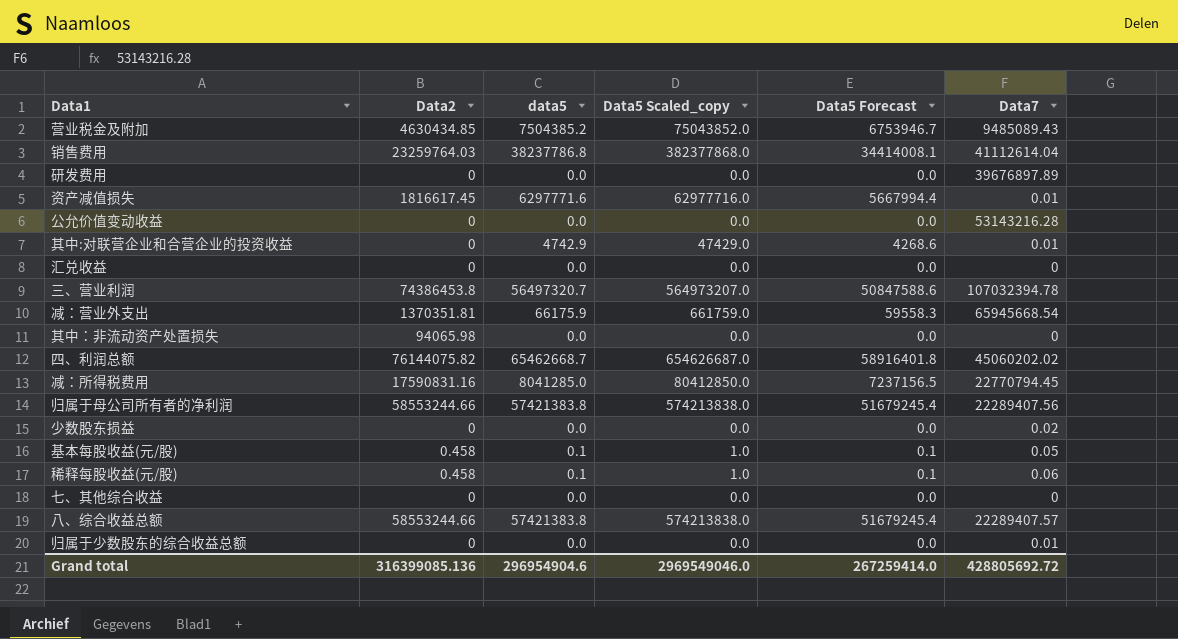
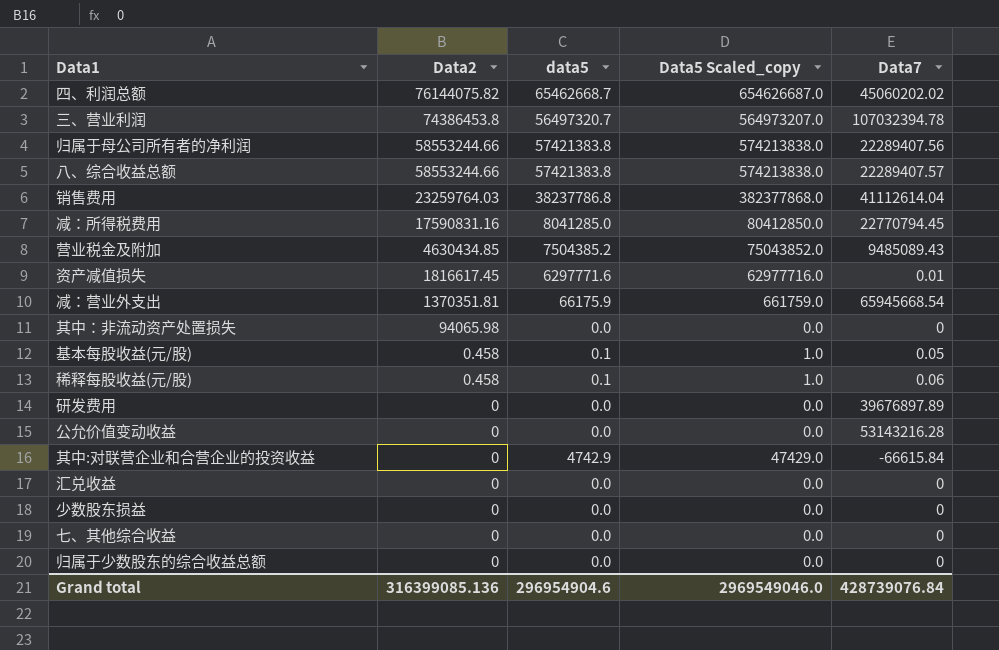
row order: none -> Data2 descending
column Data5 Forecast | formula: [data5] * 0.9 -> none
其中:对联营企业和合营企业的投资收益 | Data7: 0.01 -> -66615.84
少数股东损益 | Data7: 0.02 -> 0
归属于少数股东的综合收益总额 | Data7: 0.01 -> 0
Grand total | Data7: 428805692.72 -> 428739076.84

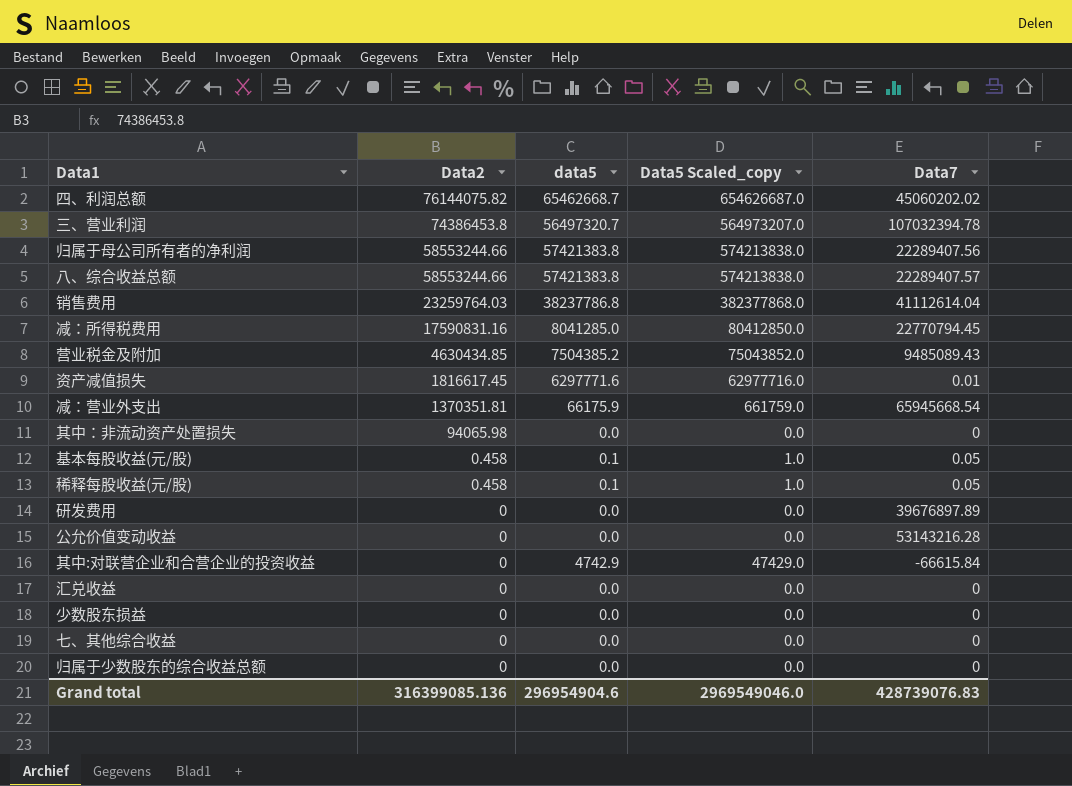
稀释每股收益(元/股) | Data7: 0.06 -> 0.05
Grand total | Data7: 428739076.84 -> 428739076.83

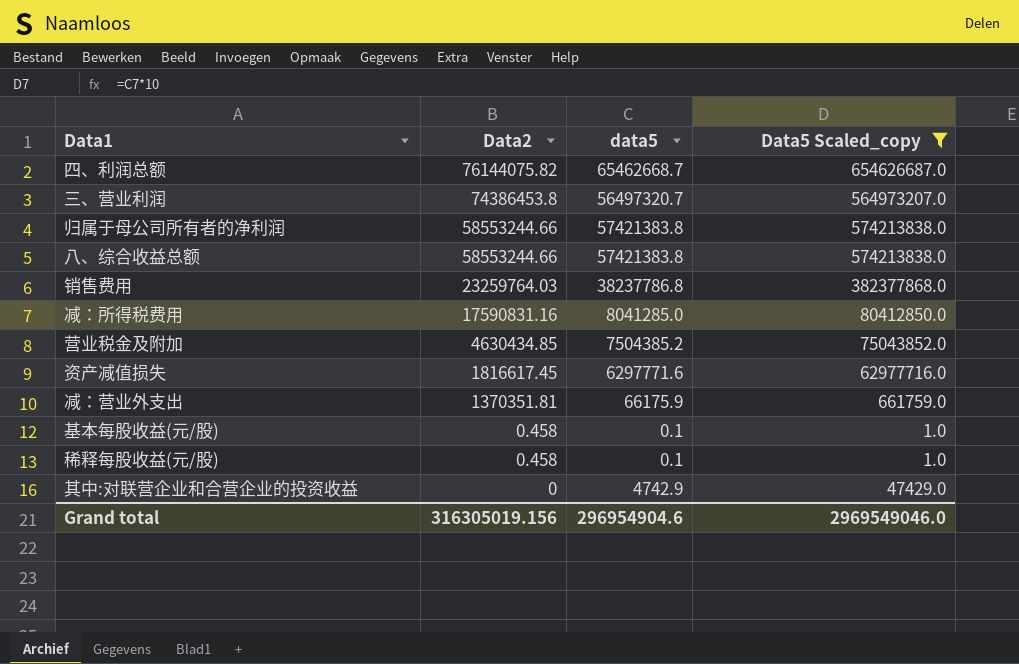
filter: none -> Data5 Scaled_copy != 0.0
column Data7 | position: 5 -> none
Grand total | Data2: 316399085.136 -> 316305019.156

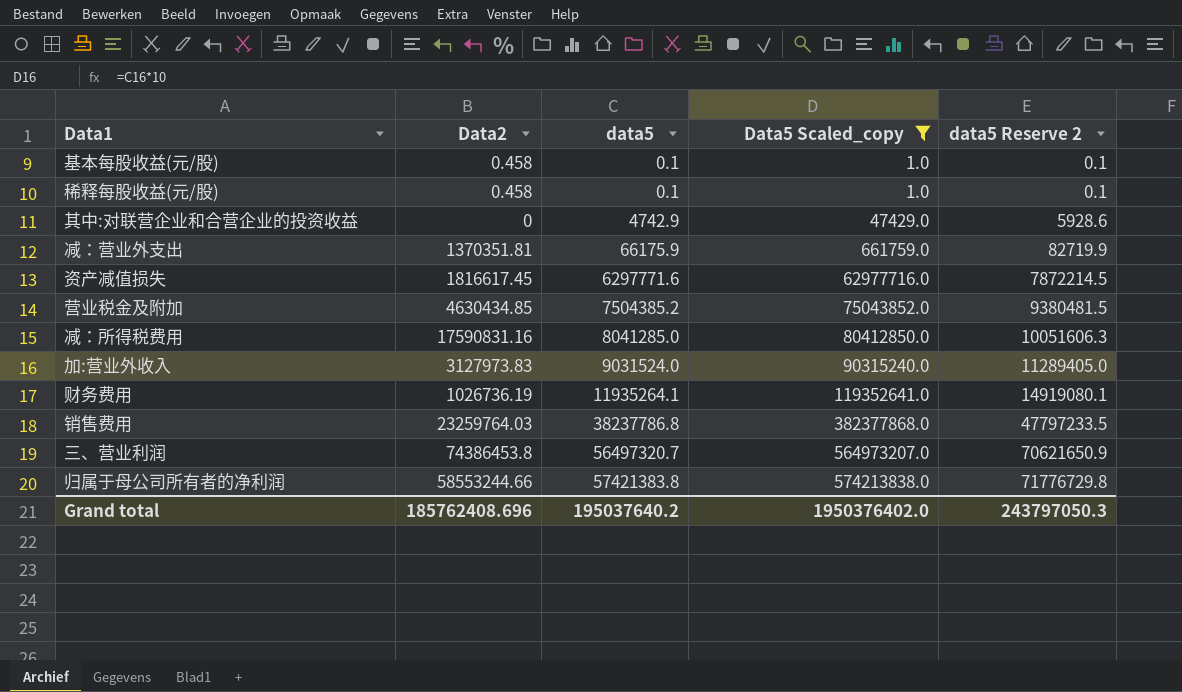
row order: Data2 descending -> data5 ascending
column data5 Reserve 2 | formula: none -> [data5] * 1.25
row 四、利润总额: 76144075.82 | 65462668.7 | 654626687.0 -> none
row 八、综合收益总额: 58553244.66 | 57421383.8 | 574213838.0 -> none
row 加:营业外收入: none -> 3127973.83 | 9031524.0 | 90315240.0 | 11289405.0
row 财务费用: none -> 1026736.19 | 11935264.1 | 119352641.0 | 14919080.1
Grand total | Data2: 316305019.156 -> 185762408.696
Grand total | data5: 296954904.6 -> 195037640.2
Grand total | Data5 Scaled_copy: 2969549046.0 -> 1950376402.0

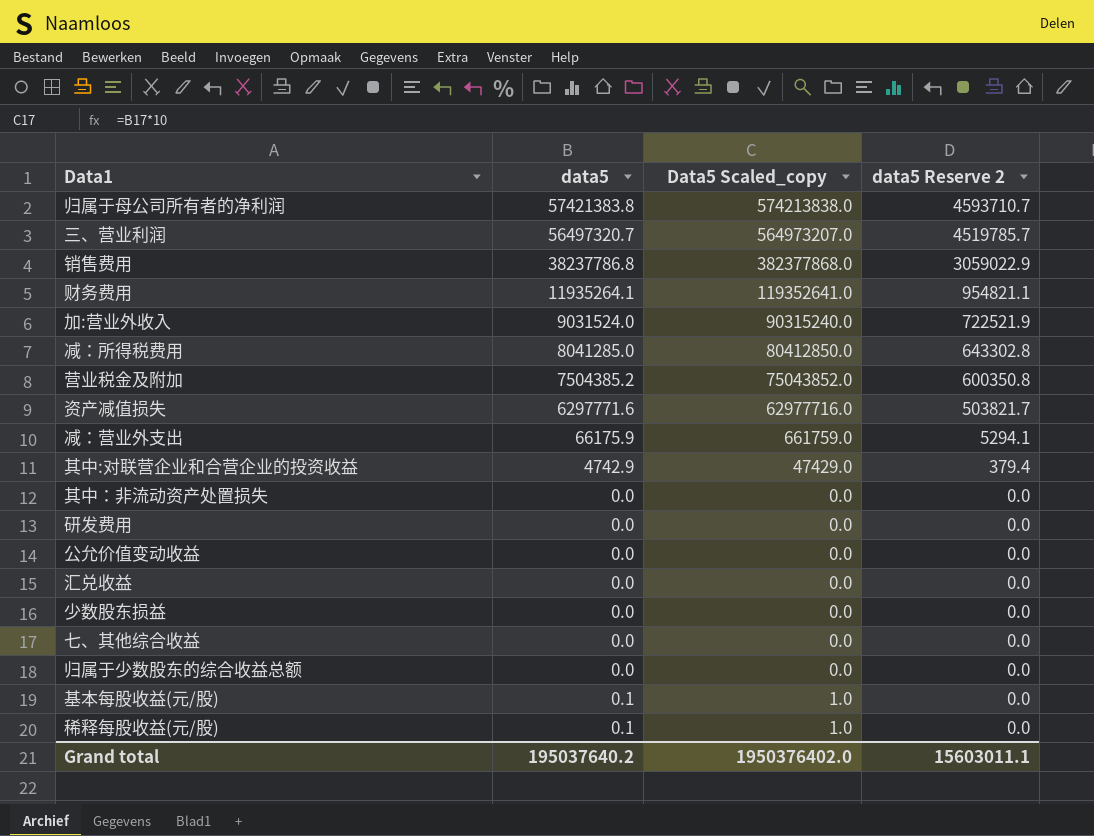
filter: Data5 Scaled_copy != 0.0 -> none
row order: data5 ascending -> data5 Reserve 2 descending
column Data2 | position: 2 -> none
column data5 Reserve 2 | formula: [data5] * 1.25 -> [data5] * 0.08
Grand total | data5 Reserve 2: 243797050.3 -> 15603011.1

